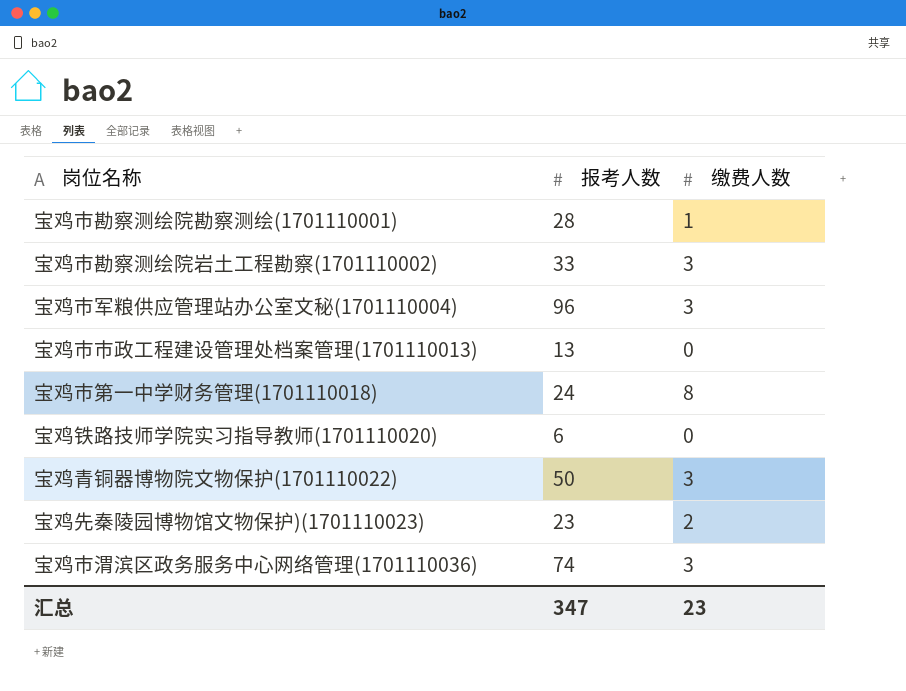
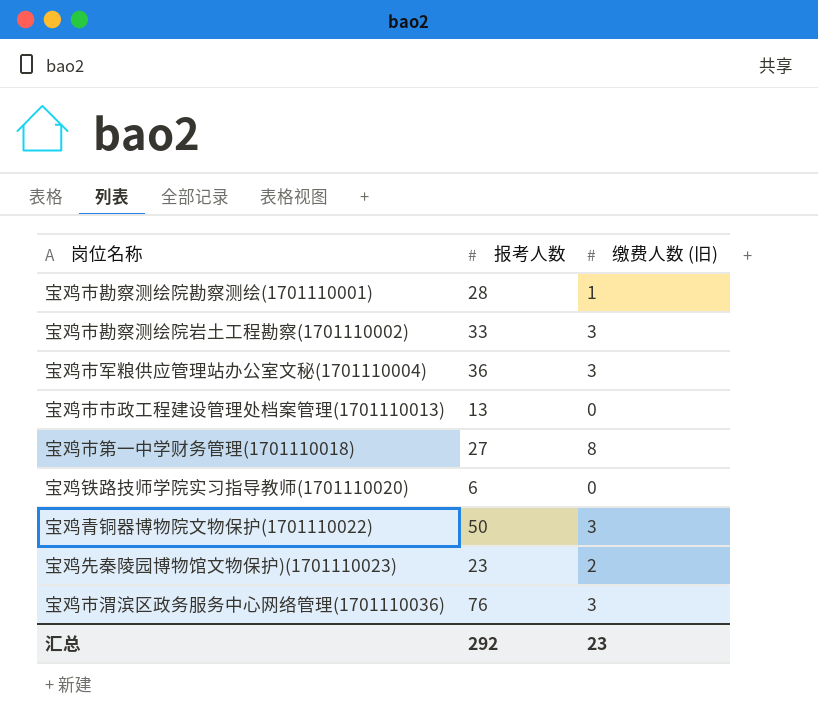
column name: 缴费人数 -> 缴费人数 (旧)
宝鸡市军粮供应管理站办公室文秘(1701110004) | 报考人数: 96 -> 36
宝鸡市第一中学财务管理(1701110018) | 报考人数: 24 -> 27
宝鸡市渭滨区政务服务中心网络管理(1701110036) | 报考人数: 74 -> 76
汇总 | 报考人数: 347 -> 292

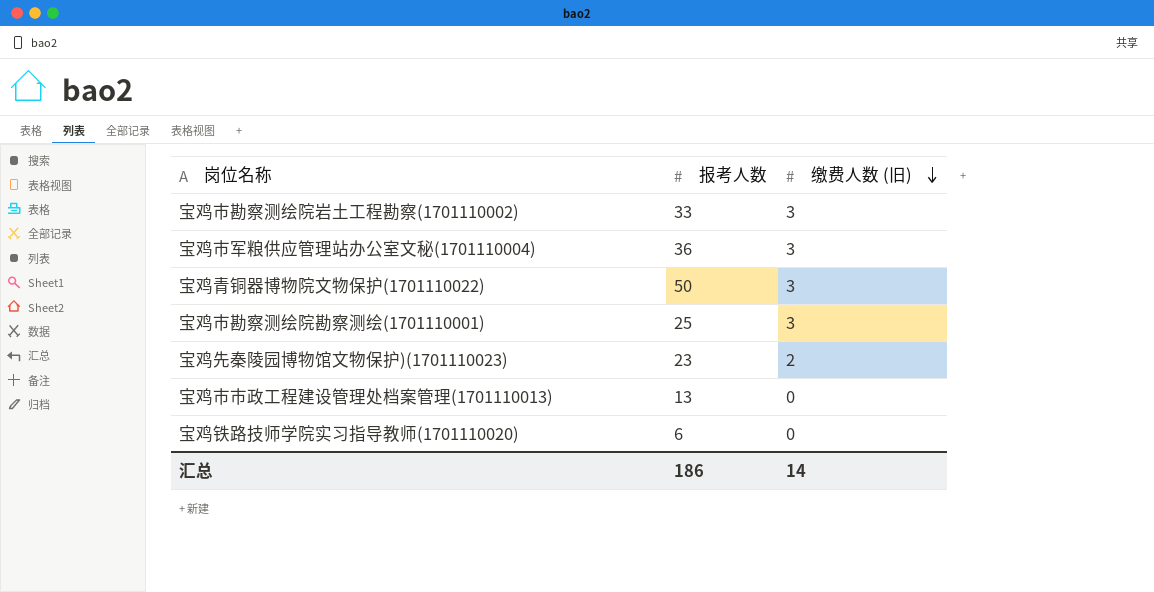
row order: none -> 缴费人数 (旧) descending
row 宝鸡市第一中学财务管理(1701110018): 27 | 8 -> none
row 宝鸡市渭滨区政务服务中心网络管理(1701110036): 76 | 3 -> none
宝鸡市勘察测绘院勘察测绘(1701110001) | 报考人数: 28 -> 25
宝鸡市勘察测绘院勘察测绘(1701110001) | 缴费人数 (旧): 1 -> 3
汇总 | 报考人数: 292 -> 186
汇总 | 缴费人数 (旧): 23 -> 14

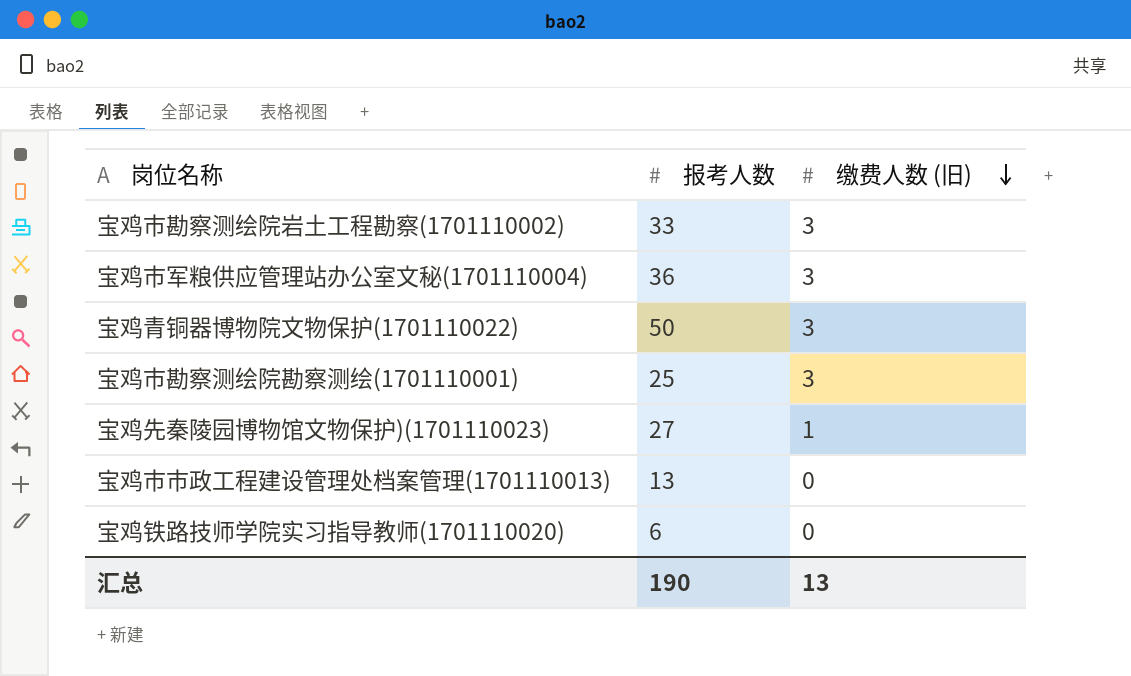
宝鸡先秦陵园博物馆文物保护)(1701110023) | 报考人数: 23 -> 27
宝鸡先秦陵园博物馆文物保护)(1701110023) | 缴费人数 (旧): 2 -> 1
汇总 | 报考人数: 186 -> 190
汇总 | 缴费人数 (旧): 14 -> 13

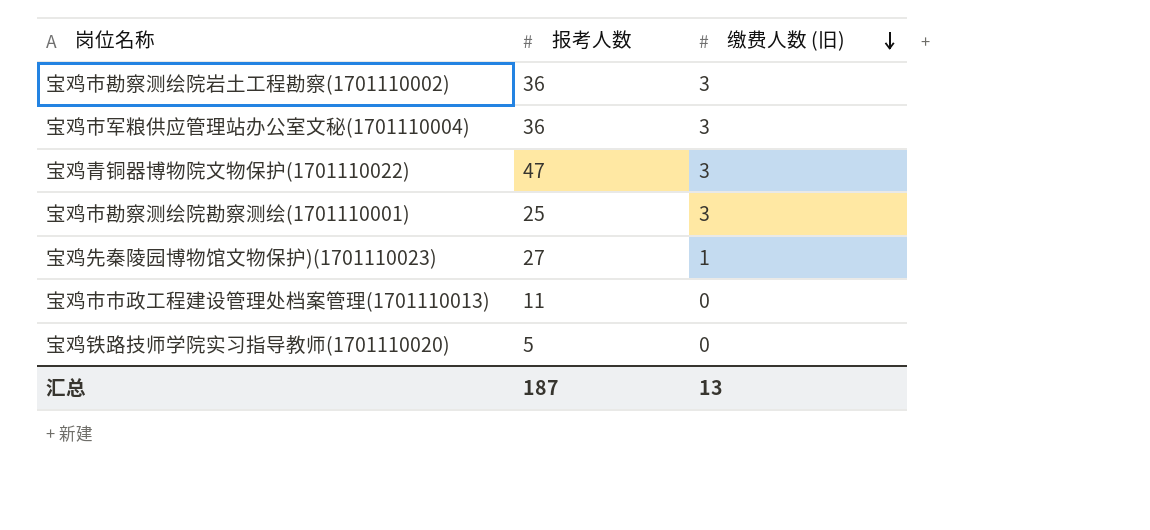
宝鸡市勘察测绘院岩土工程勘察(1701110002) | 报考人数: 33 -> 36
宝鸡青铜器博物院文物保护(1701110022) | 报考人数: 50 -> 47
宝鸡市市政工程建设管理处档案管理(1701110013) | 报考人数: 13 -> 11
宝鸡铁路技师学院实习指导教师(1701110020) | 报考人数: 6 -> 5
汇总 | 报考人数: 190 -> 187

